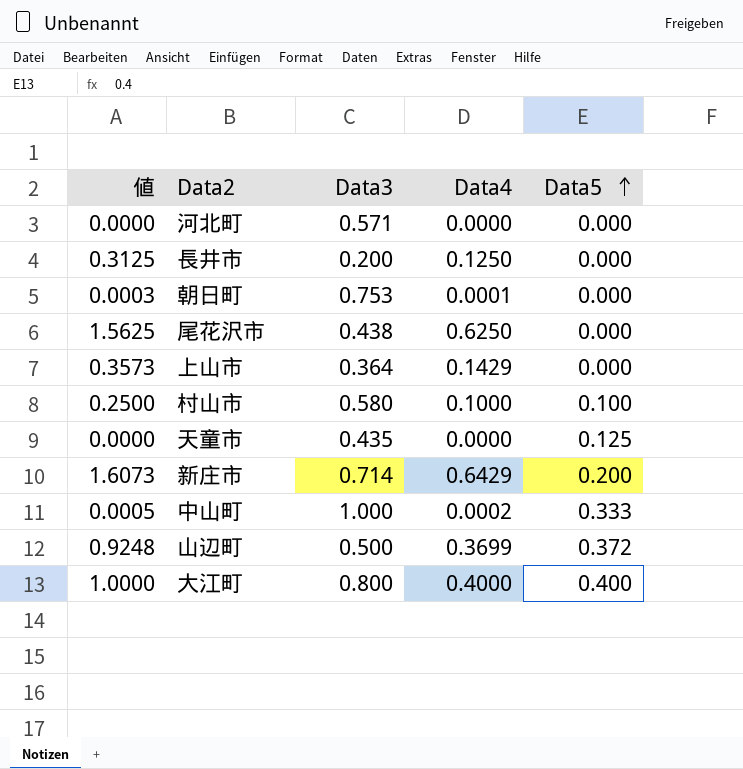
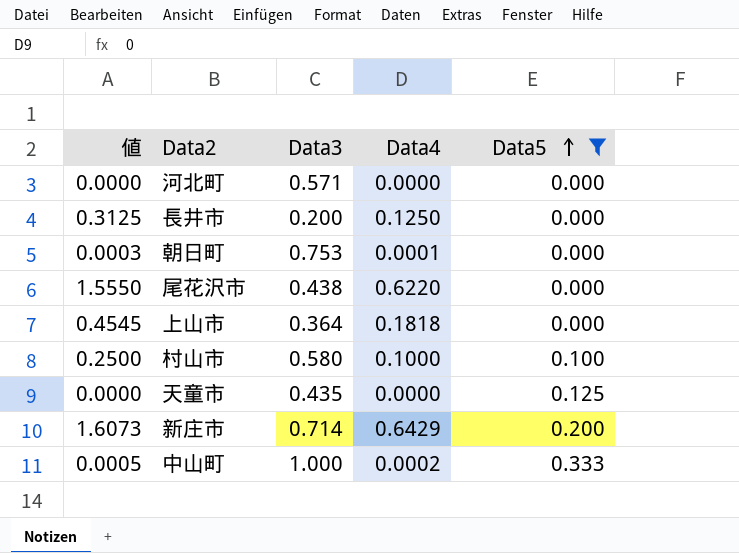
filter: none -> Data5 <= 0.333
尾花沢市 | 値: 1.5625 -> 1.5550
尾花沢市 | Data4: 0.6250 -> 0.6220
上山市 | 値: 0.3573 -> 0.4545
上山市 | Data4: 0.1429 -> 0.1818

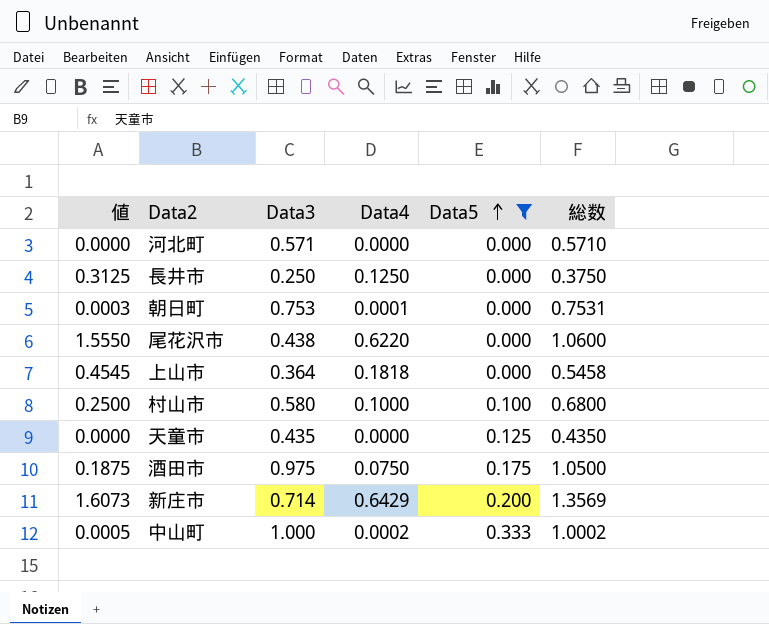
column 総数 | formula: none -> [Data3] + [Data4]
長井市 | Data3: 0.200 -> 0.250
row 酒田市: none -> 0.1875 | 0.975 | 0.0750 | 0.175 | 1.0500

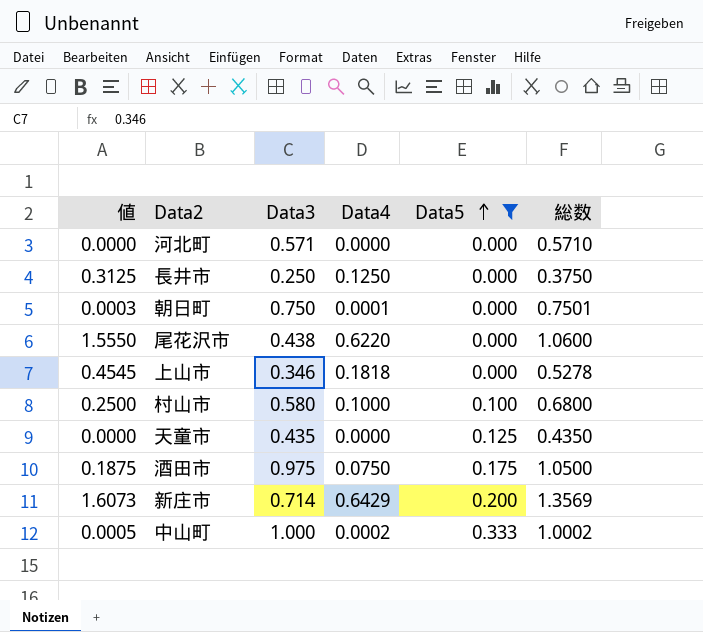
朝日町 | Data3: 0.753 -> 0.750
朝日町 | 総数: 0.7531 -> 0.7501
上山市 | Data3: 0.364 -> 0.346
上山市 | 総数: 0.5458 -> 0.5278

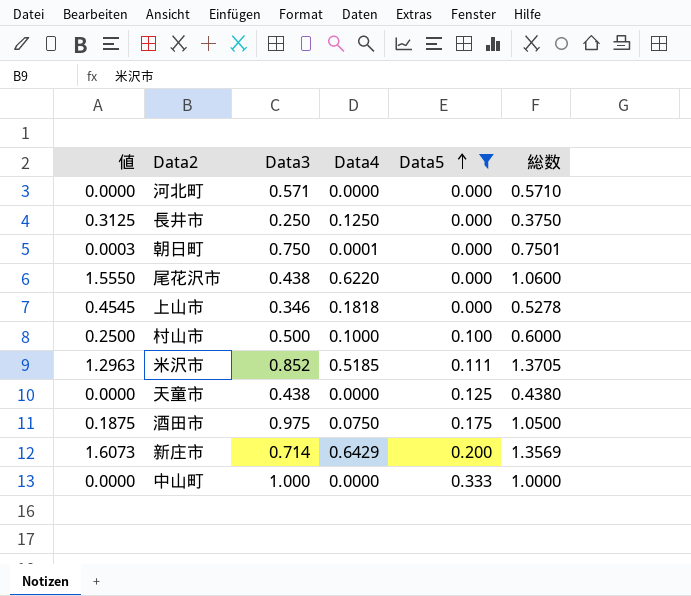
村山市 | Data3: 0.580 -> 0.500
村山市 | 総数: 0.6800 -> 0.6000
row 米沢市: none -> 1.2963 | 0.852 | 0.5185 | 0.111 | 1.3705
天童市 | Data3: 0.435 -> 0.438
天童市 | 総数: 0.4350 -> 0.4380
中山町 | 値: 0.0005 -> 0.0000
中山町 | Data4: 0.0002 -> 0.0000
中山町 | 総数: 1.0002 -> 1.0000

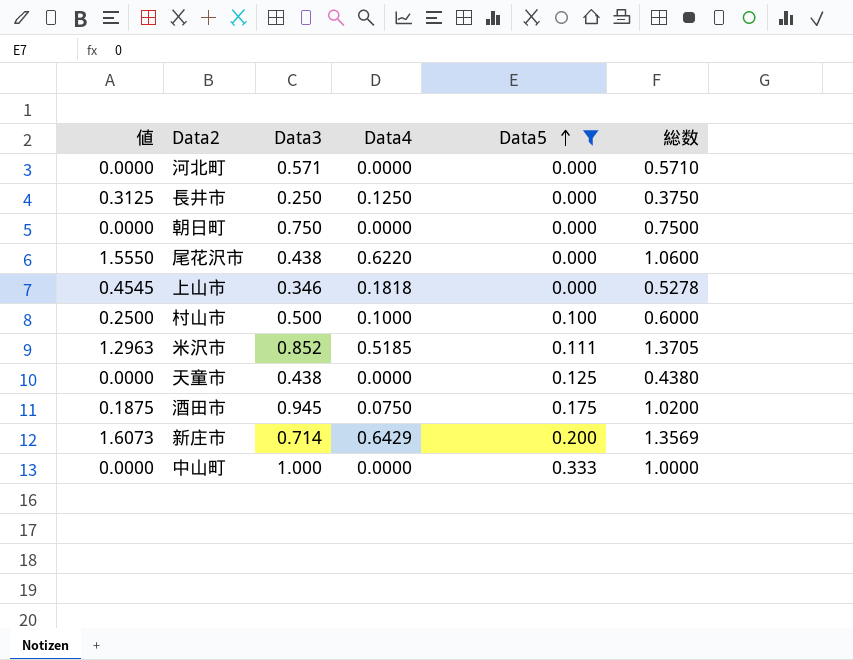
朝日町 | 値: 0.0003 -> 0.0000
朝日町 | Data4: 0.0001 -> 0.0000
朝日町 | 総数: 0.7501 -> 0.7500
酒田市 | Data3: 0.975 -> 0.945
酒田市 | 総数: 1.0500 -> 1.0200

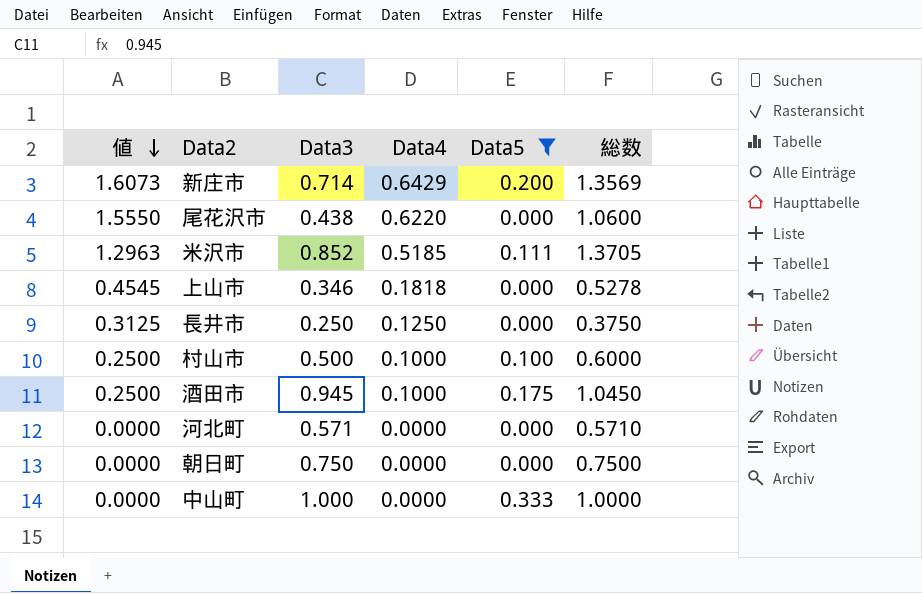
row order: Data5 ascending -> 値 descending
row 天童市: 0.0000 | 0.438 | 0.0000 | 0.125 | 0.4380 -> none
酒田市 | 値: 0.1875 -> 0.2500
酒田市 | Data4: 0.0750 -> 0.1000
酒田市 | 総数: 1.0200 -> 1.0450

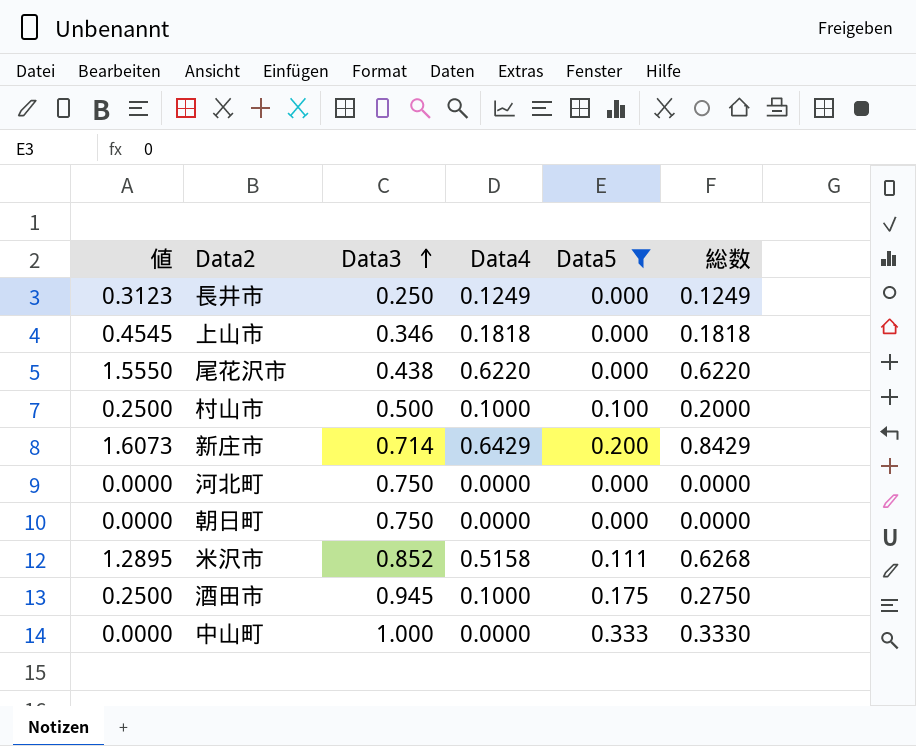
row order: 値 descending -> Data3 ascending
column 総数 | formula: [Data3] + [Data4] -> [Data4] + [Data5]
長井市 | 値: 0.3125 -> 0.3123
長井市 | Data4: 0.1250 -> 0.1249
河北町 | Data3: 0.571 -> 0.750
米沢市 | 値: 1.2963 -> 1.2895
米沢市 | Data4: 0.5185 -> 0.5158

